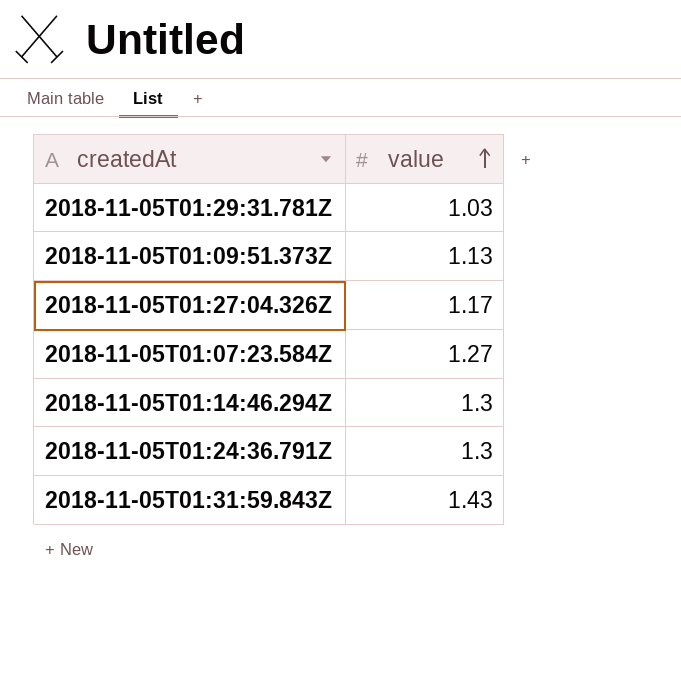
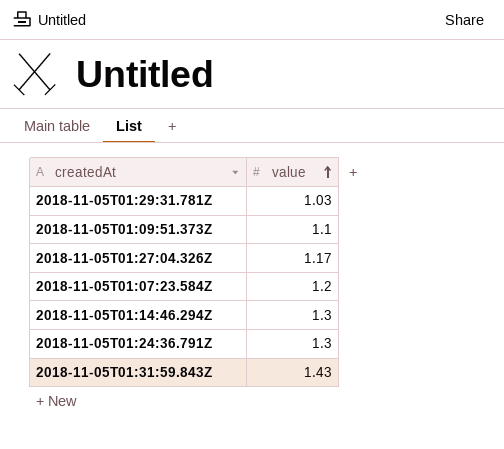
2018-11-05T01:09:51.373Z | value: 1.13 -> 1.1
2018-11-05T01:07:23.584Z | value: 1.27 -> 1.2

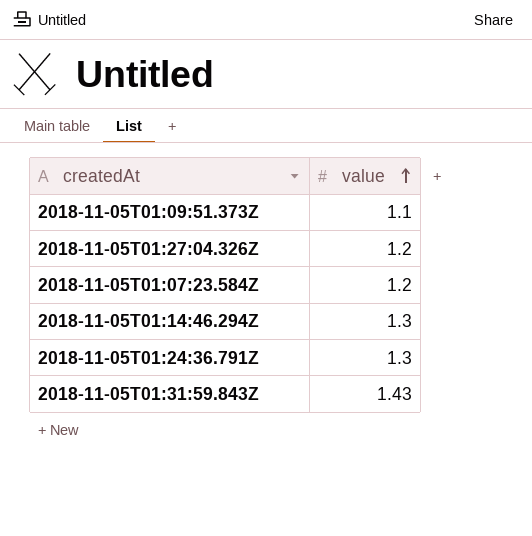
row 2018-11-05T01:29:31.781Z: 1.03 -> none
2018-11-05T01:27:04.326Z | value: 1.17 -> 1.2

